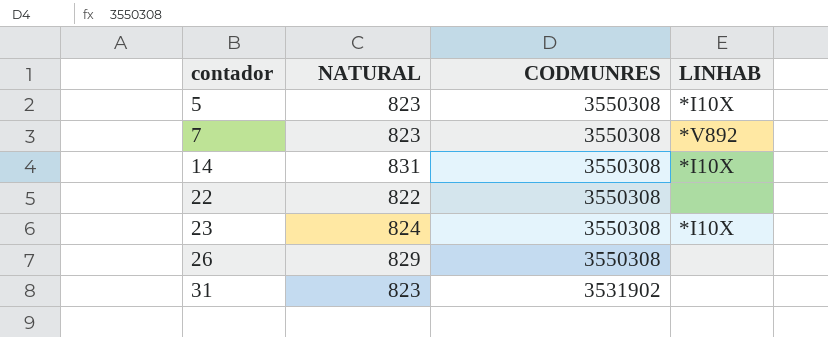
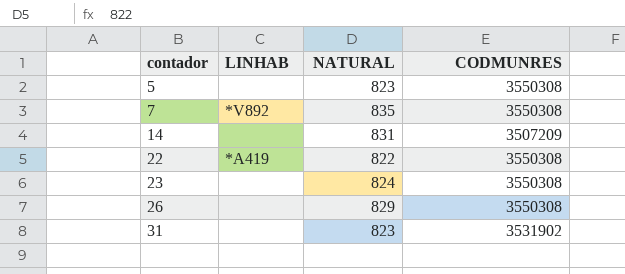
column LINHAB | position: 4 -> 2
5 | LINHAB: *I10X -> none
7 | NATURAL: 823 -> 835
14 | LINHAB: *I10X -> none
14 | CODMUNRES: 3550308 -> 3507209
22 | LINHAB: none -> *A419
23 | LINHAB: *I10X -> none

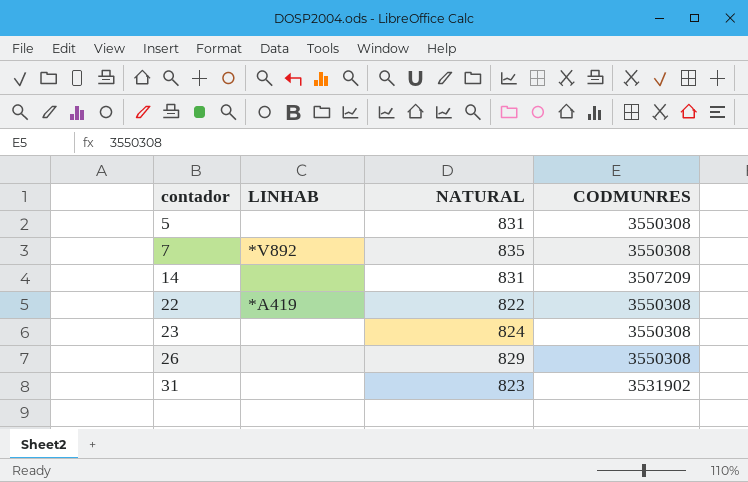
5 | NATURAL: 823 -> 831

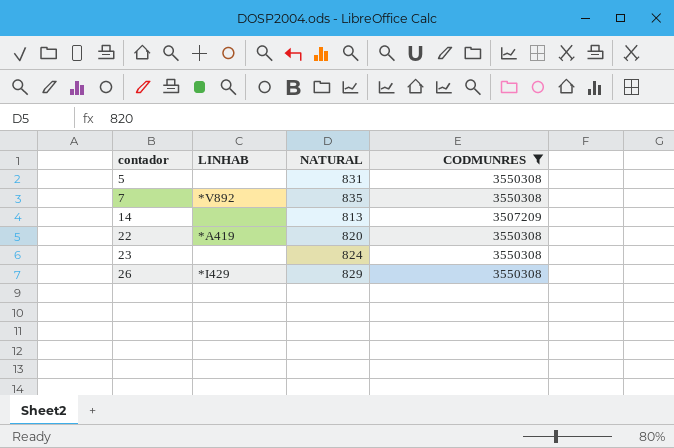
filter: none -> CODMUNRES != 3531902
14 | NATURAL: 831 -> 813
22 | NATURAL: 822 -> 820
26 | LINHAB: none -> *I429

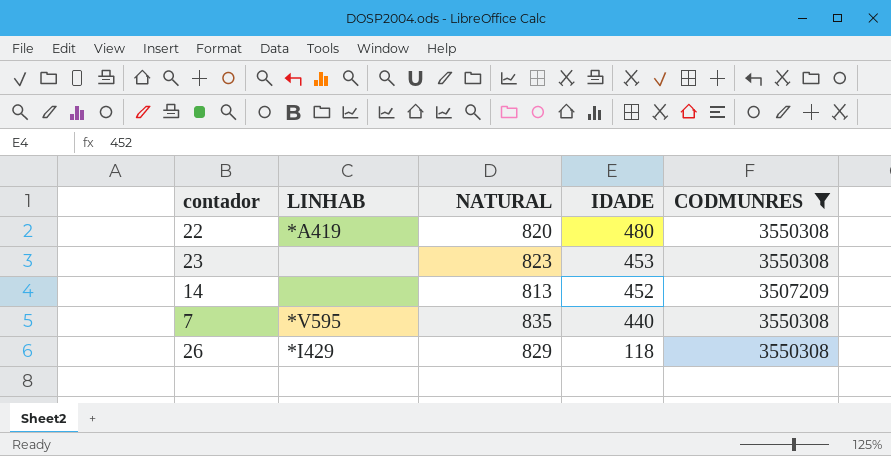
row order: contador ascending -> IDADE descending
column IDADE | position: none -> 4
row 5: none | 831 | 3550308 -> none
23 | NATURAL: 824 -> 823
7 | LINHAB: *V892 -> *V595

